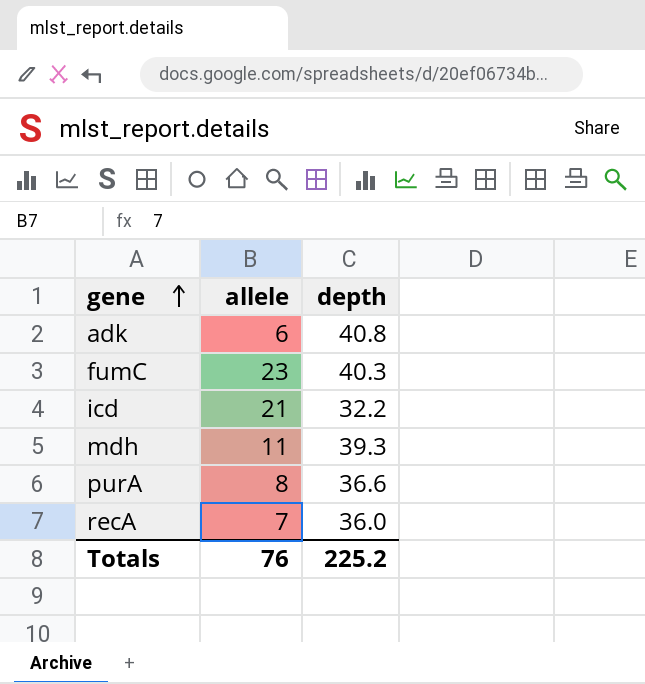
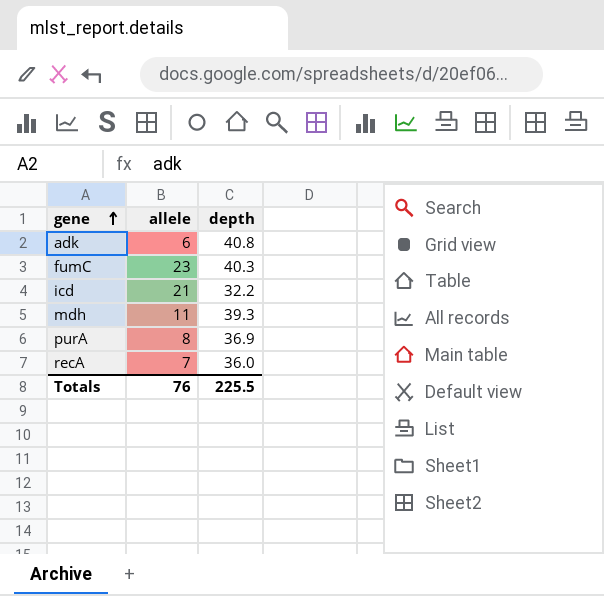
purA | depth: 36.6 -> 36.9
Totals | depth: 225.2 -> 225.5

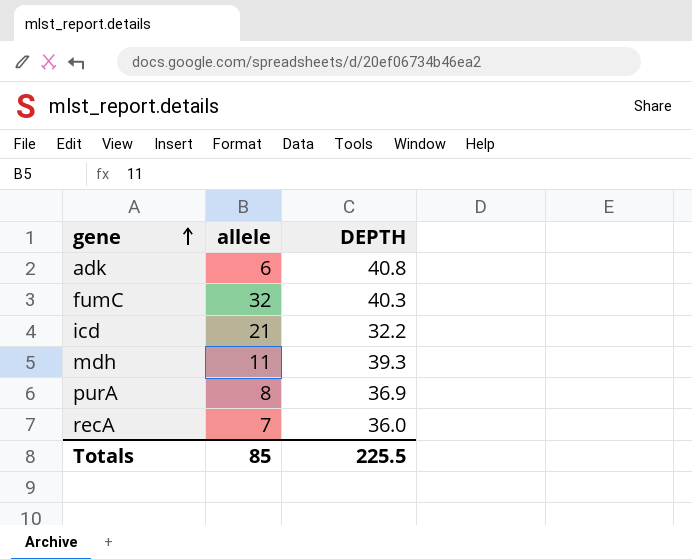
column name: depth -> DEPTH
fumC | allele: 23 -> 32
Totals | allele: 76 -> 85

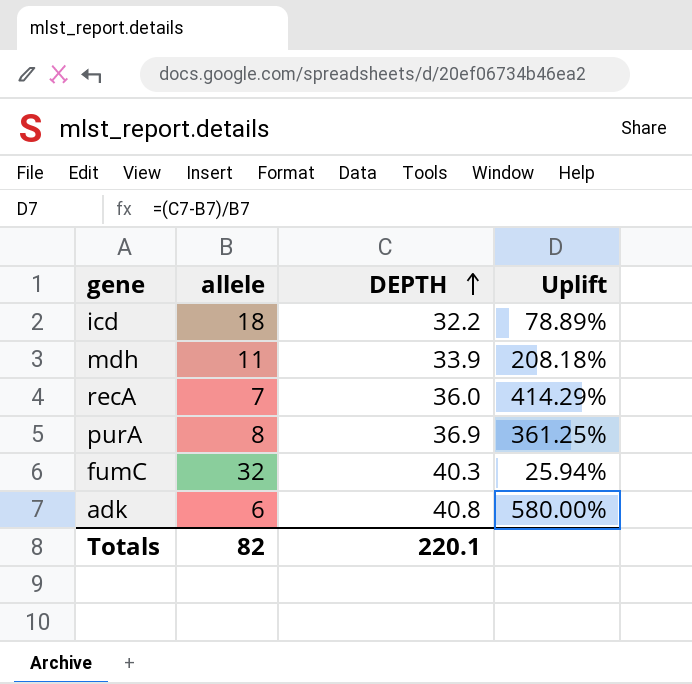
row order: gene ascending -> DEPTH ascending
column Uplift | formula: none -> ([DEPTH] - [allele]) / [allele]
icd | allele: 21 -> 18
mdh | DEPTH: 39.3 -> 33.9
Totals | allele: 85 -> 82
Totals | DEPTH: 225.5 -> 220.1

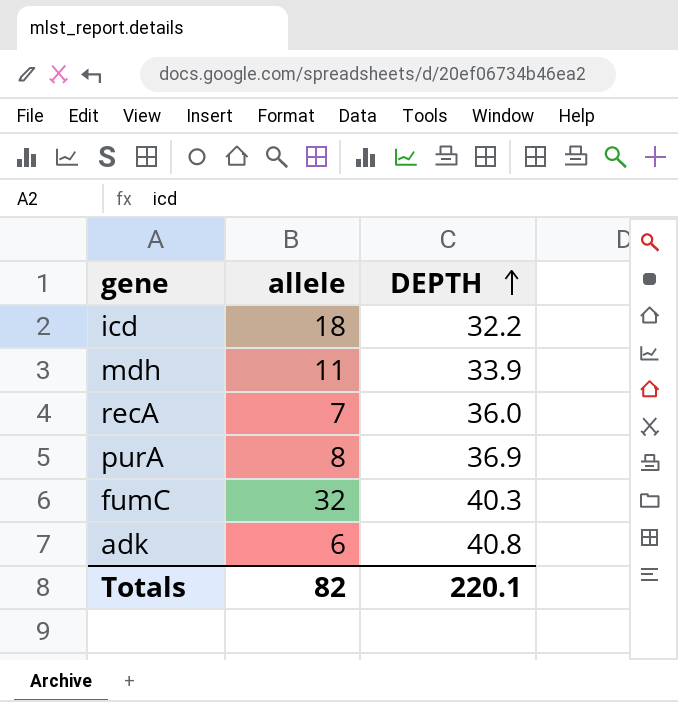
column Uplift | formula: ([DEPTH] - [allele]) / [allele] -> none

